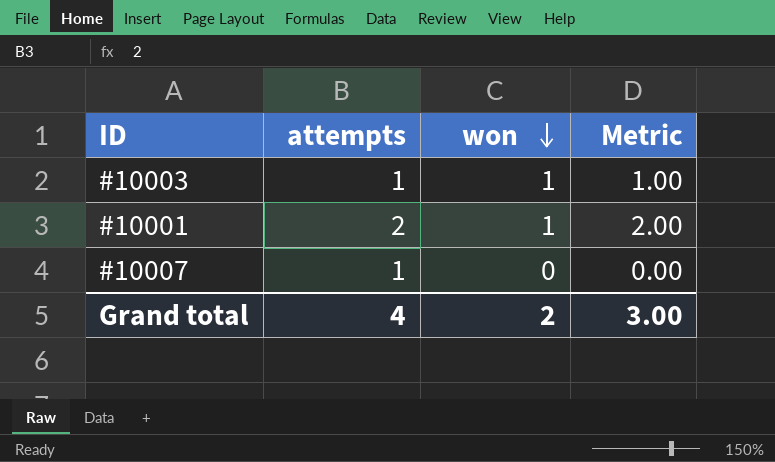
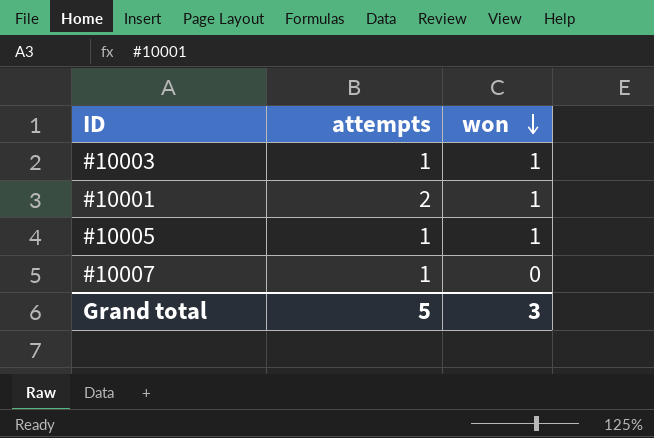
column Metric | formula: [attempts] * [won] -> none
row #10005: none -> 1 | 1
Grand total | attempts: 4 -> 5
Grand total | won: 2 -> 3

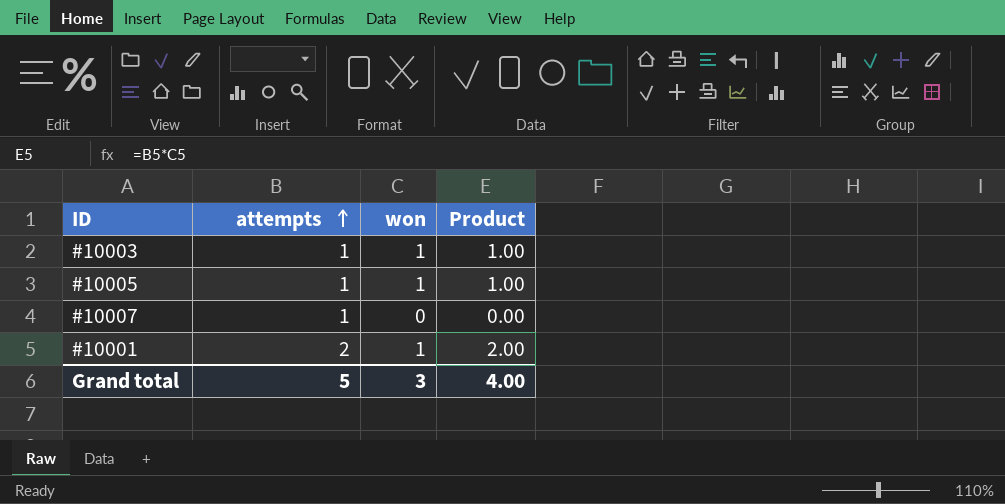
row order: won descending -> attempts ascending
column Product | formula: none -> [attempts] * [won]

